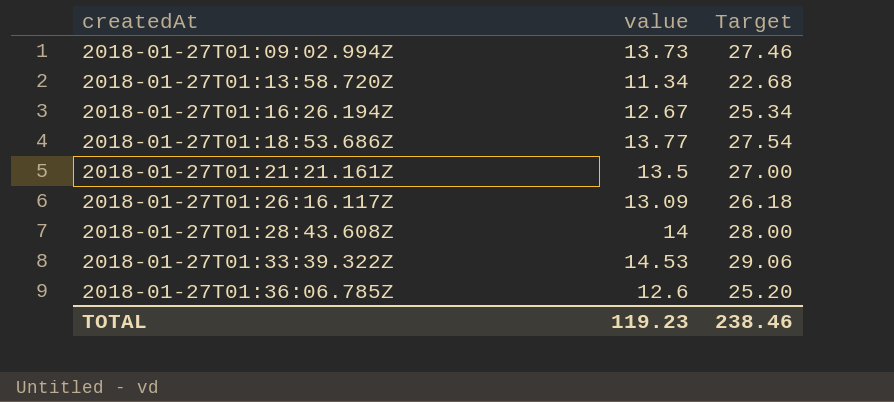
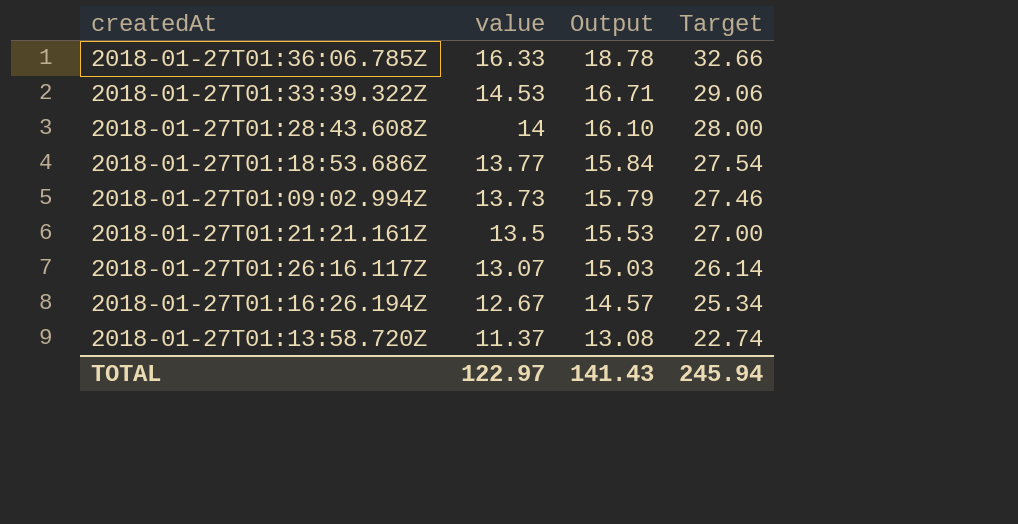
row order: createdAt ascending -> value descending
column Output | formula: none -> [value] * 1.15
2018-01-27T01:36:06.785Z | value: 12.6 -> 16.33
2018-01-27T01:36:06.785Z | Target: 25.20 -> 32.66
2018-01-27T01:26:16.117Z | value: 13.09 -> 13.07
2018-01-27T01:26:16.117Z | Target: 26.18 -> 26.14
2018-01-27T01:13:58.720Z | value: 11.34 -> 11.37
2018-01-27T01:13:58.720Z | Target: 22.68 -> 22.74
TOTAL | value: 119.23 -> 122.97
TOTAL | Target: 238.46 -> 245.94

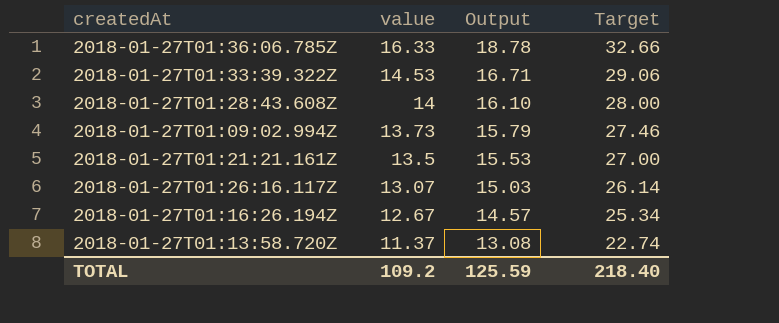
row 2018-01-27T01:18:53.686Z: 13.77 | 15.84 | 27.54 -> none
TOTAL | value: 122.97 -> 109.2
TOTAL | Output: 141.43 -> 125.59
TOTAL | Target: 245.94 -> 218.40

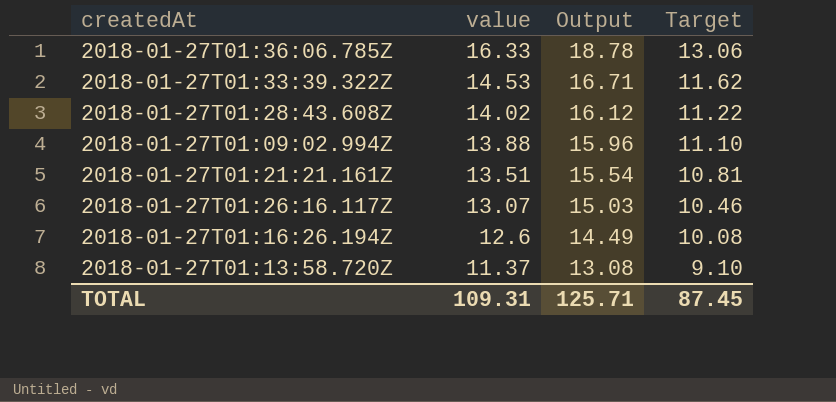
column Target | formula: [value] * 2 -> [value] * 0.8
2018-01-27T01:28:43.608Z | value: 14 -> 14.02
2018-01-27T01:28:43.608Z | Output: 16.10 -> 16.12
2018-01-27T01:09:02.994Z | value: 13.73 -> 13.88
2018-01-27T01:09:02.994Z | Output: 15.79 -> 15.96
2018-01-27T01:21:21.161Z | value: 13.5 -> 13.51
2018-01-27T01:21:21.161Z | Output: 15.53 -> 15.54
2018-01-27T01:16:26.194Z | value: 12.67 -> 12.6
2018-01-27T01:16:26.194Z | Output: 14.57 -> 14.49
TOTAL | value: 109.2 -> 109.31
TOTAL | Output: 125.59 -> 125.71
TOTAL | Target: 218.40 -> 87.45

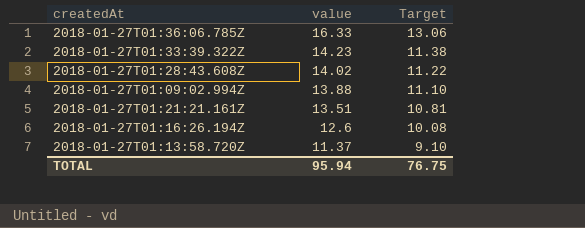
column Output | formula: [value] * 1.15 -> none
row 2018-01-27T01:26:16.117Z: 13.07 | 15.03 | 10.46 -> none
2018-01-27T01:33:39.322Z | value: 14.53 -> 14.23
2018-01-27T01:33:39.322Z | Target: 11.62 -> 11.38
TOTAL | value: 109.31 -> 95.94
TOTAL | Target: 87.45 -> 76.75

